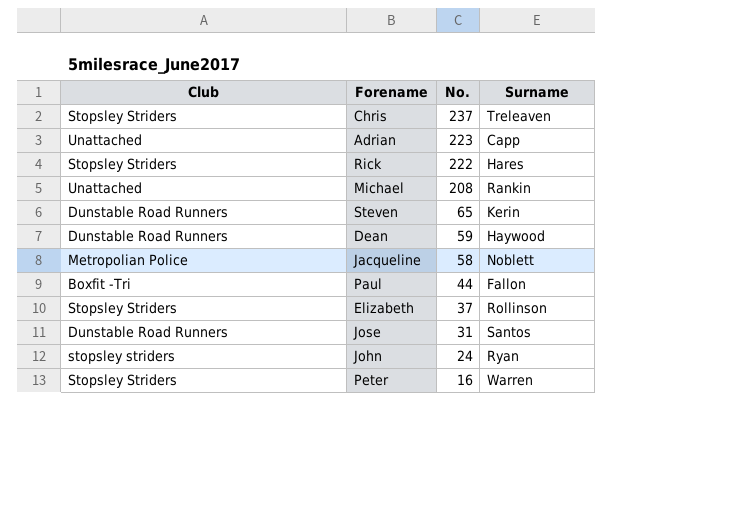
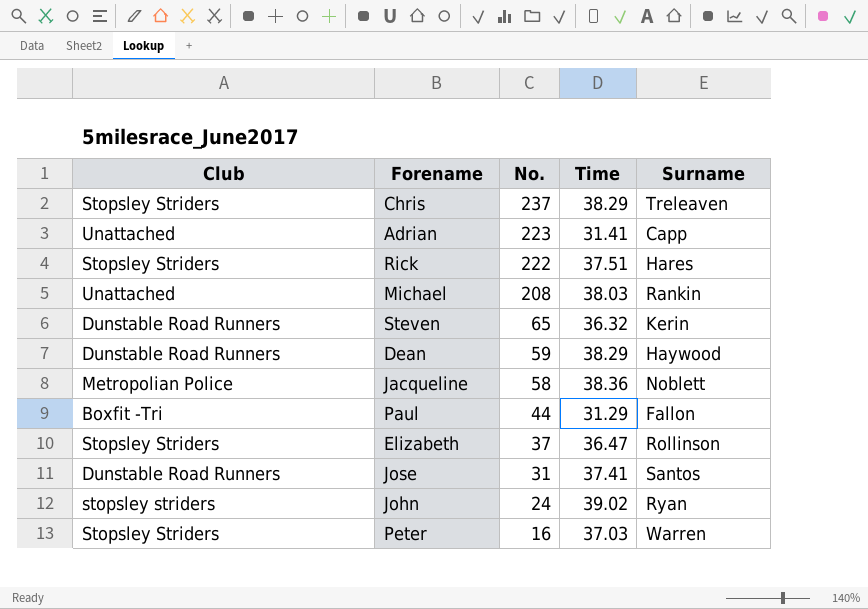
column Time | position: none -> 4

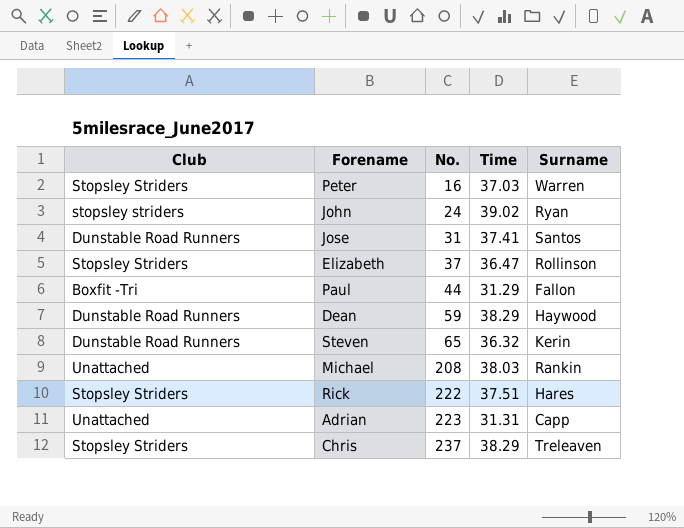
row order: No. descending -> No. ascending
row Jacqueline: Metropolian Police | 58 | 38.36 | Noblett -> none
Adrian | Time: 31.41 -> 31.31

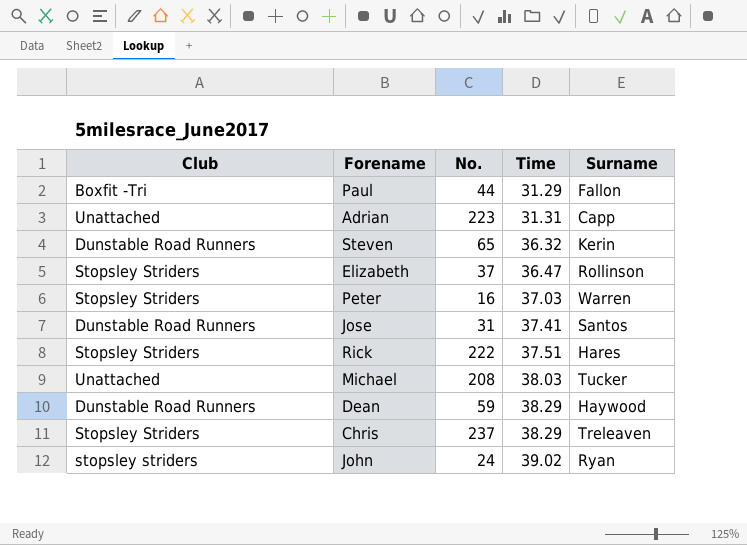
row order: No. ascending -> Time ascending
Michael | Surname: Rankin -> Tucker

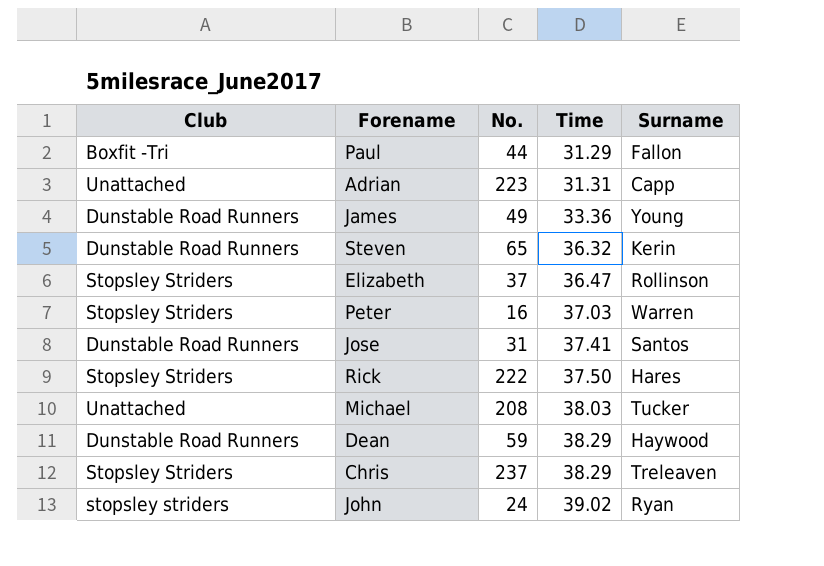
row James: none -> Dunstable Road Runners | 49 | 33.36 | Young
Rick | Time: 37.51 -> 37.50

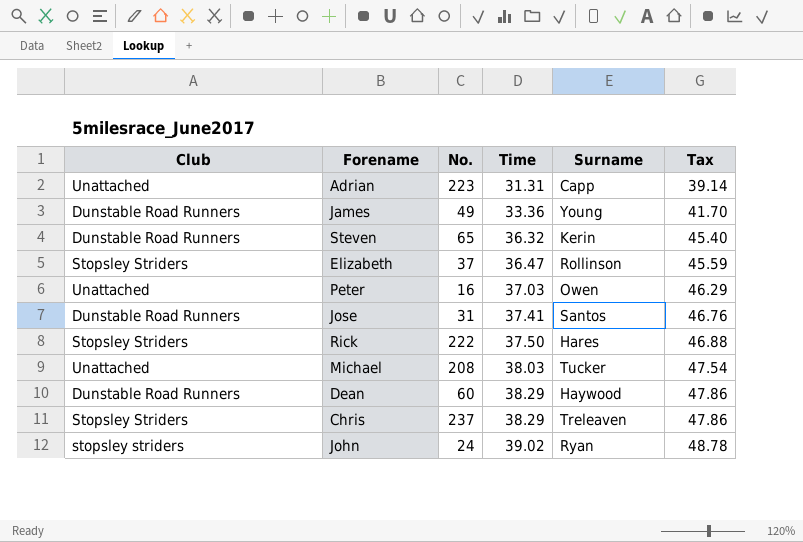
column Tax | formula: none -> [Time] * 1.25
row Paul: Boxfit -Tri | 44 | 31.29 | Fallon -> none
Peter | Club: Stopsley Striders -> Unattached
Peter | Surname: Warren -> Owen
Dean | No.: 59 -> 60

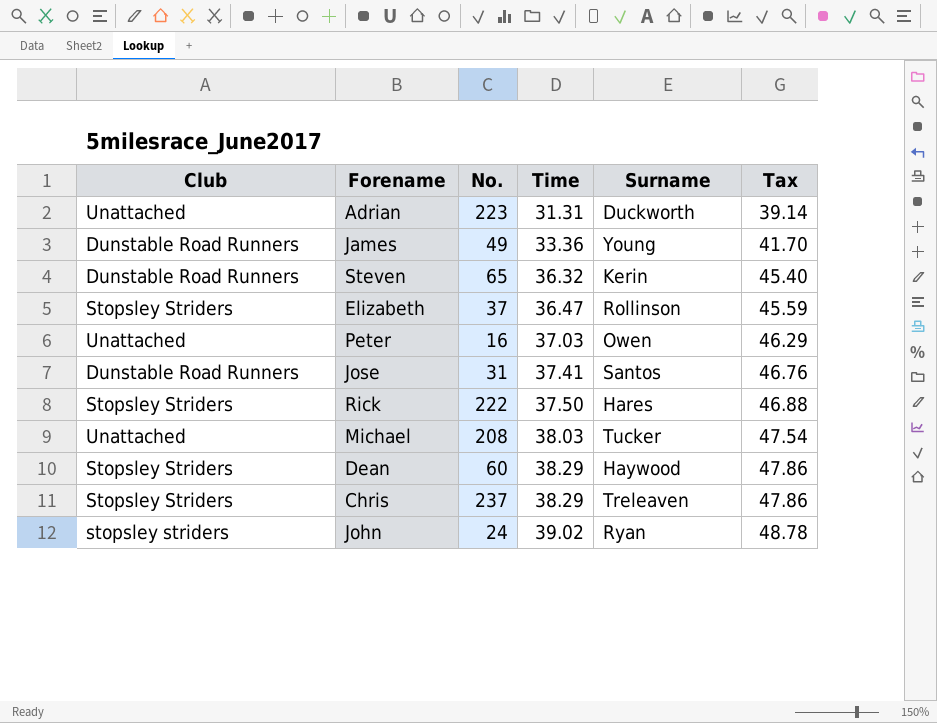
Adrian | Surname: Capp -> Duckworth
Dean | Club: Dunstable Road Runners -> Stopsley Striders

